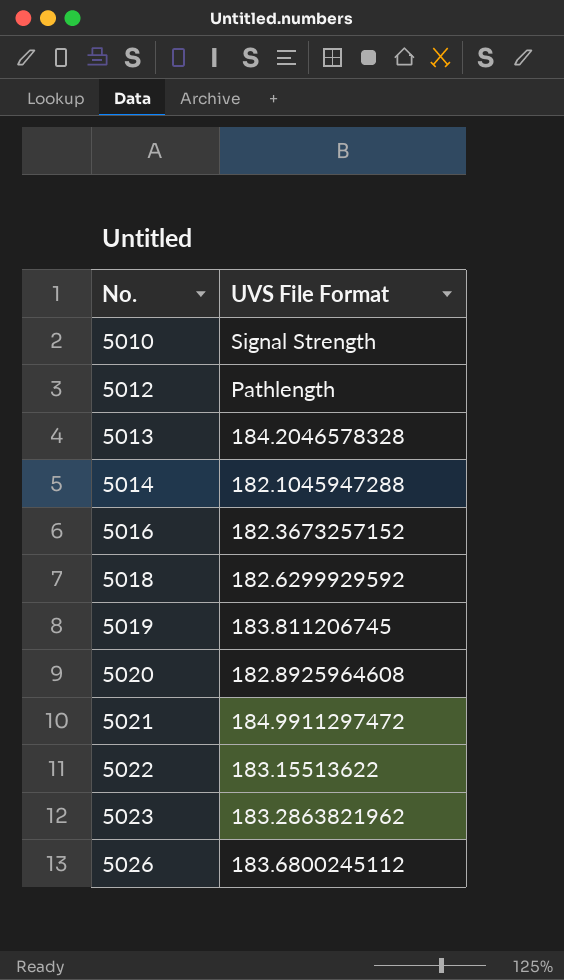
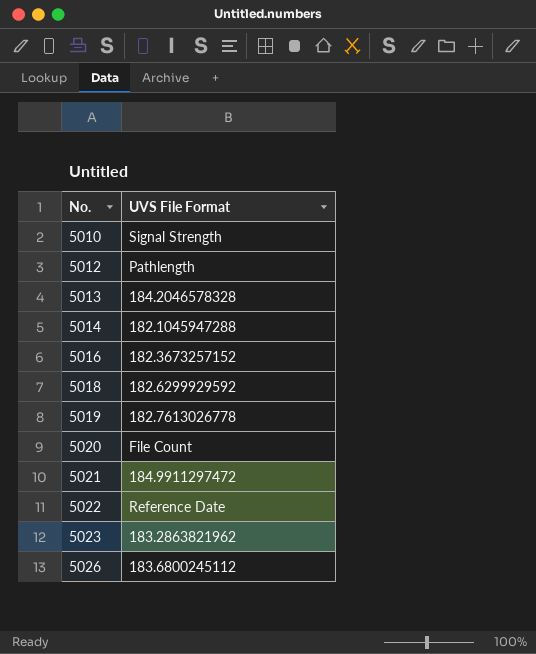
5019 | UVS File Format: 183.811206745 -> 182.7613026778
5020 | UVS File Format: 182.8925964608 -> File Count
5022 | UVS File Format: 183.15513622 -> Reference Date

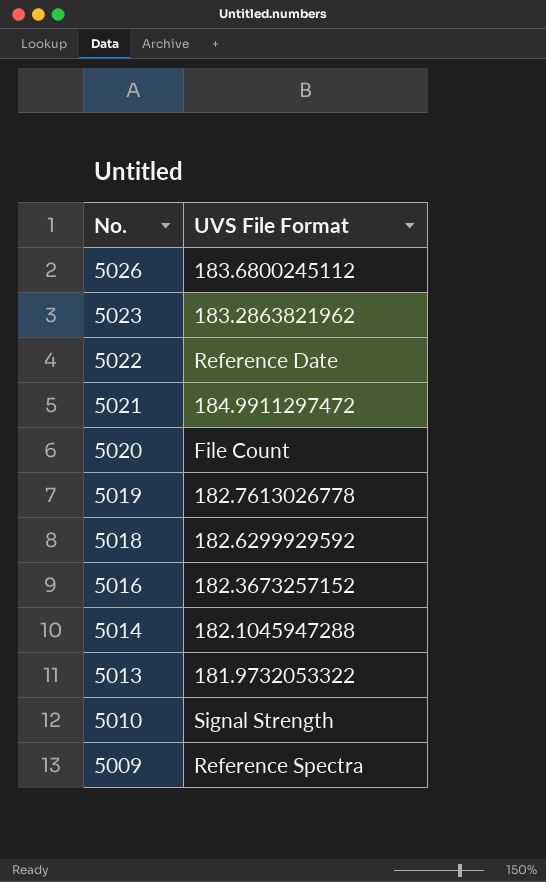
row order: No. ascending -> No. descending
row 5012: Pathlength -> none
5013 | UVS File Format: 184.2046578328 -> 181.9732053322
row 5009: none -> Reference Spectra

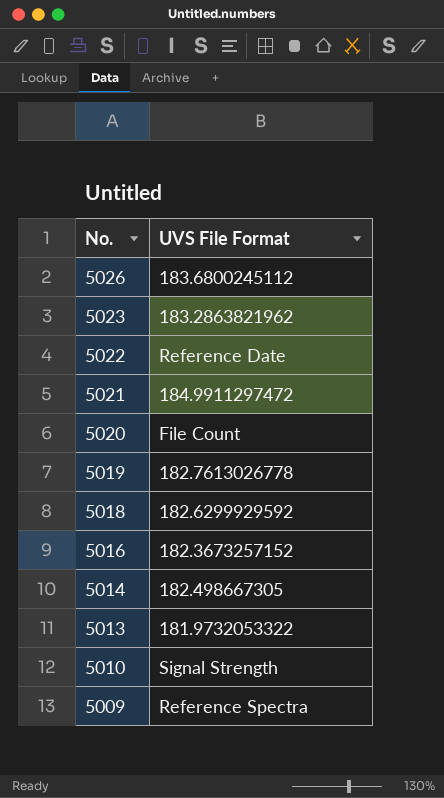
5014 | UVS File Format: 182.1045947288 -> 182.498667305

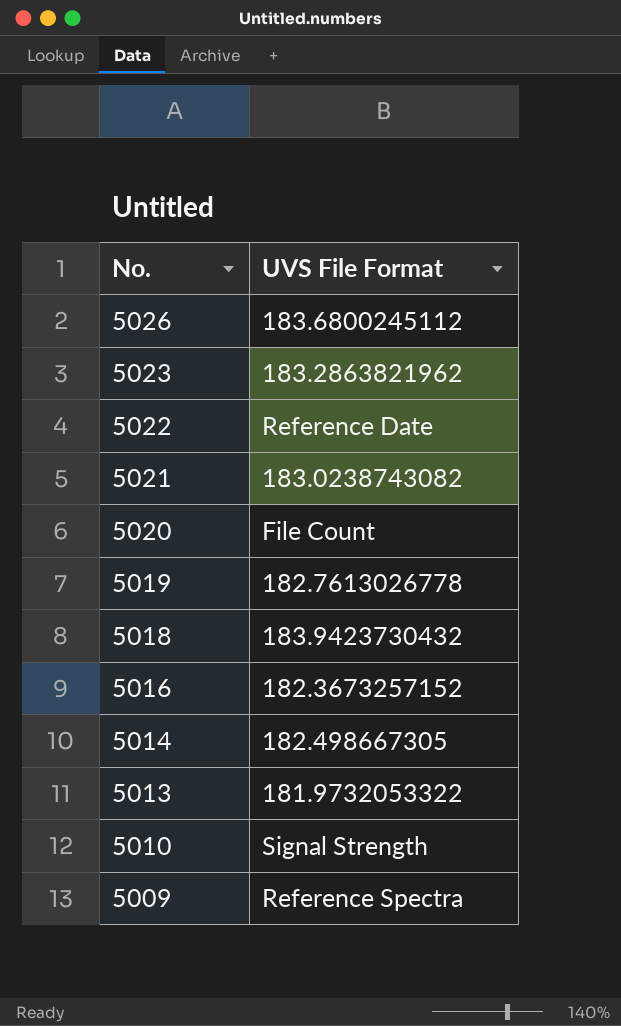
5021 | UVS File Format: 184.9911297472 -> 183.0238743082
5018 | UVS File Format: 182.6299929592 -> 183.9423730432

